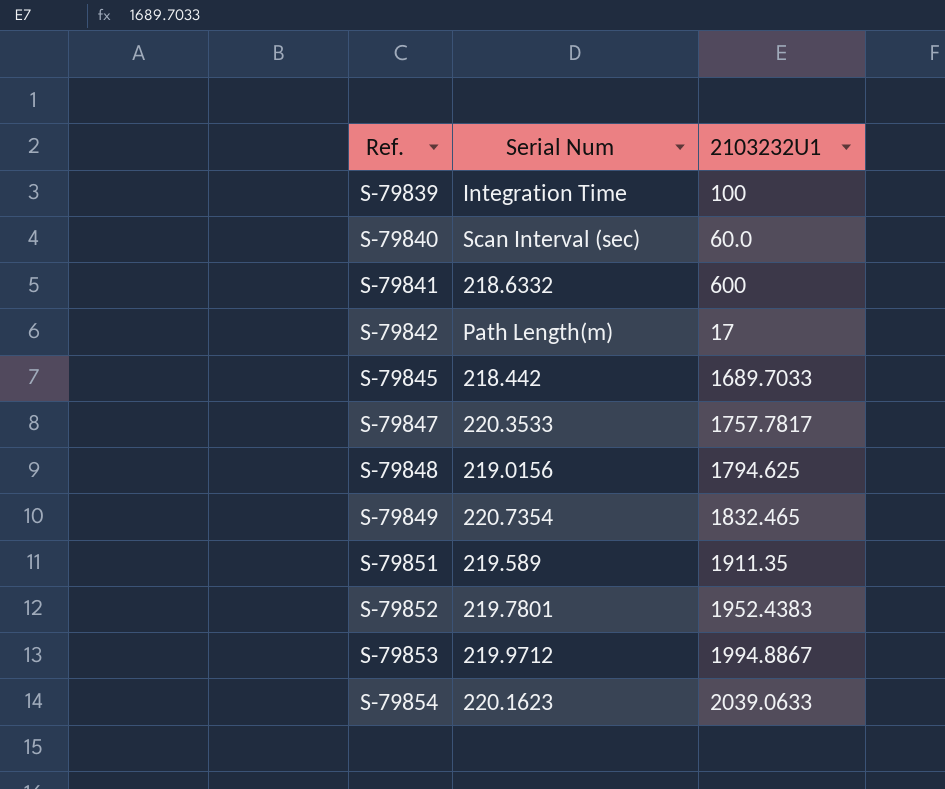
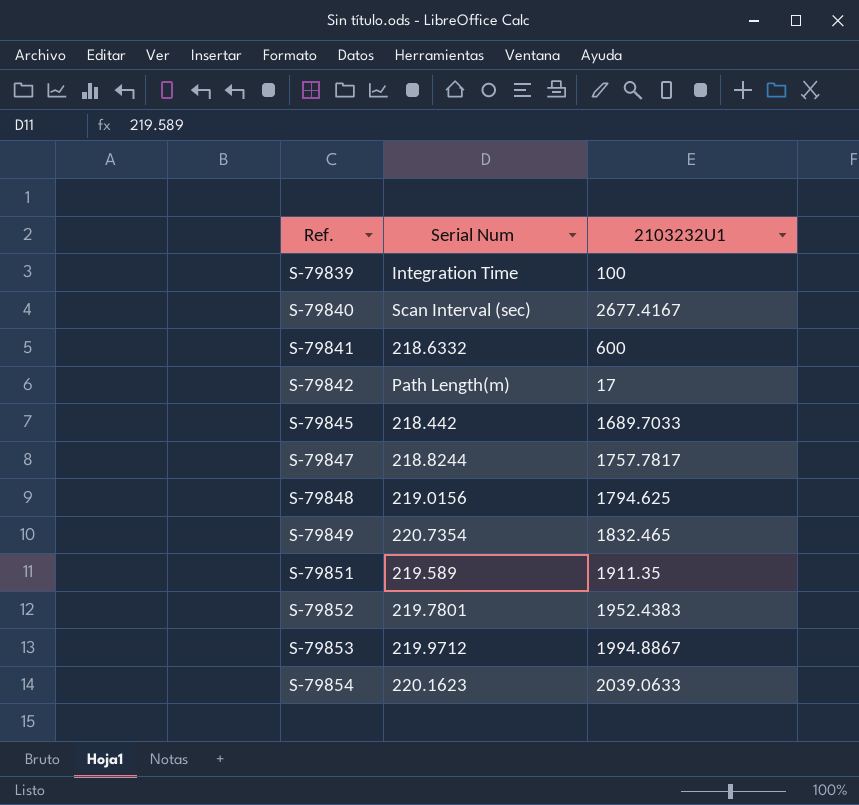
S-79840 | 2103232U1: 60.0 -> 2677.4167
S-79847 | Serial Num: 220.3533 -> 218.8244

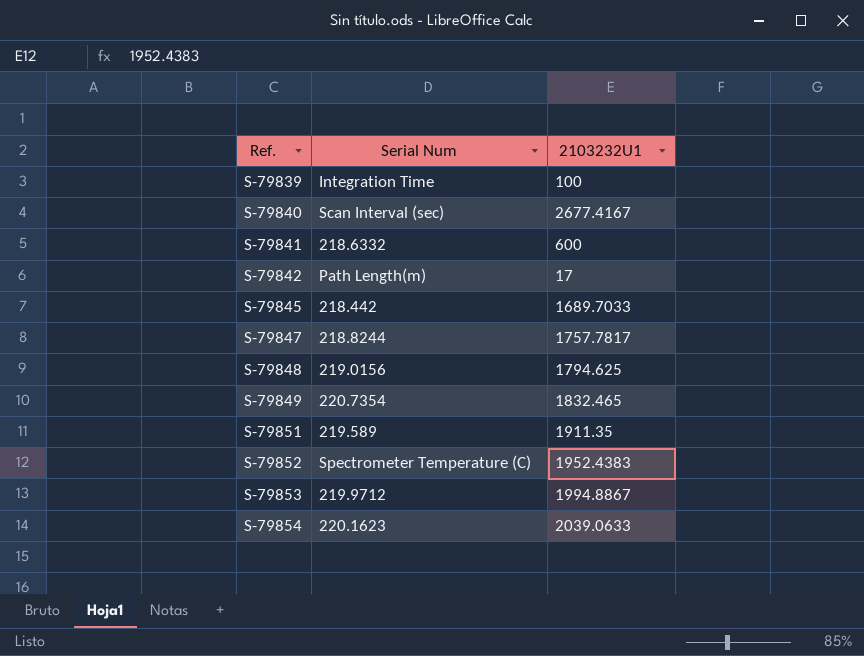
S-79852 | Serial Num: 219.7801 -> Spectrometer Temperature (C)

